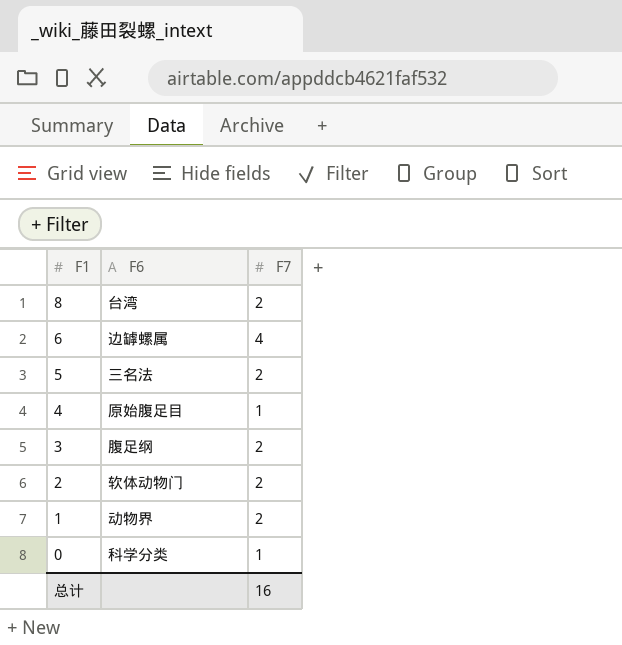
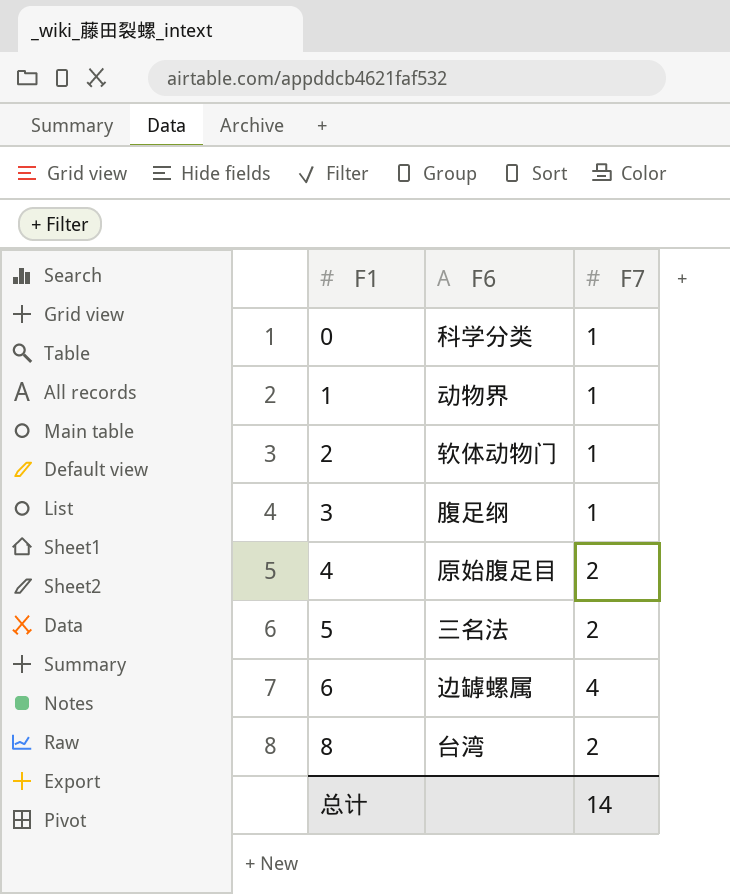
row order: F1 descending -> F1 ascending
1 | F7: 2 -> 1
2 | F7: 2 -> 1
3 | F7: 2 -> 1
4 | F7: 1 -> 2
总计 | F7: 16 -> 14

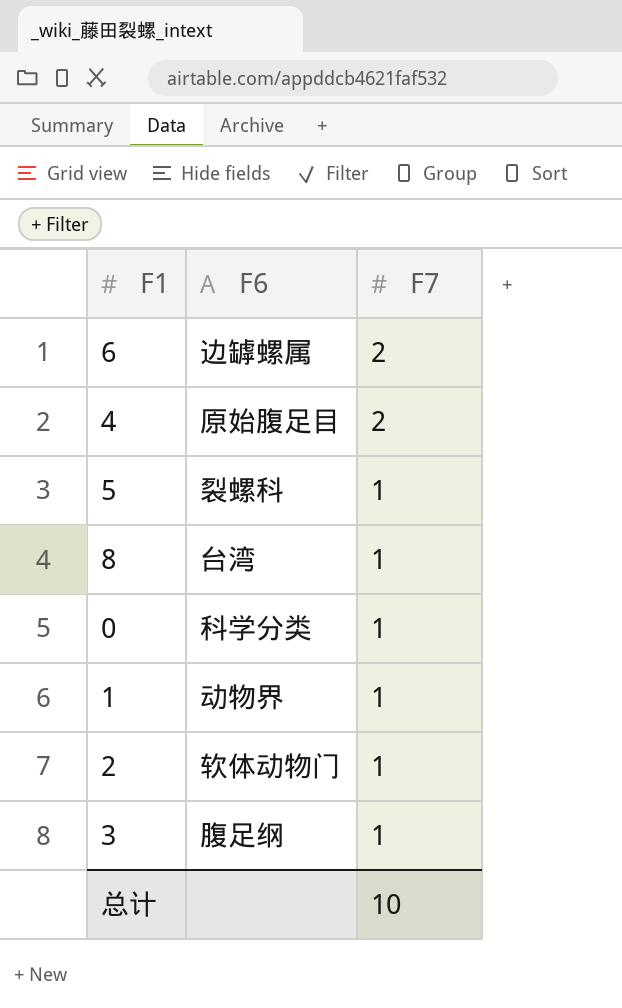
row order: F1 ascending -> F7 descending
6 | F7: 4 -> 2
5 | F6: 三名法 -> 裂螺科
5 | F7: 2 -> 1
8 | F7: 2 -> 1
总计 | F7: 14 -> 10

